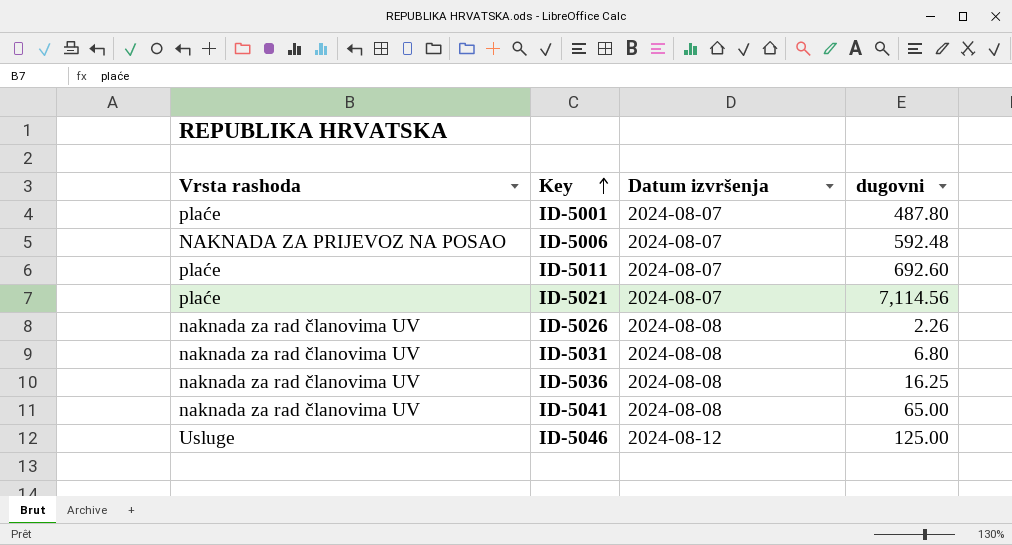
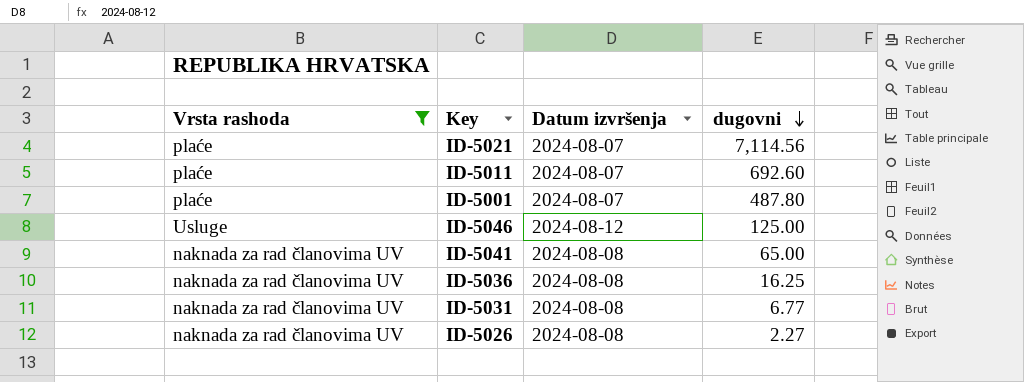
filter: none -> Vrsta rashoda != NAKNADA ZA PRIJEVOZ NA POSAO
row order: Key ascending -> dugovni descending
ID-5031 | dugovni: 6.80 -> 6.77
ID-5026 | dugovni: 2.26 -> 2.27

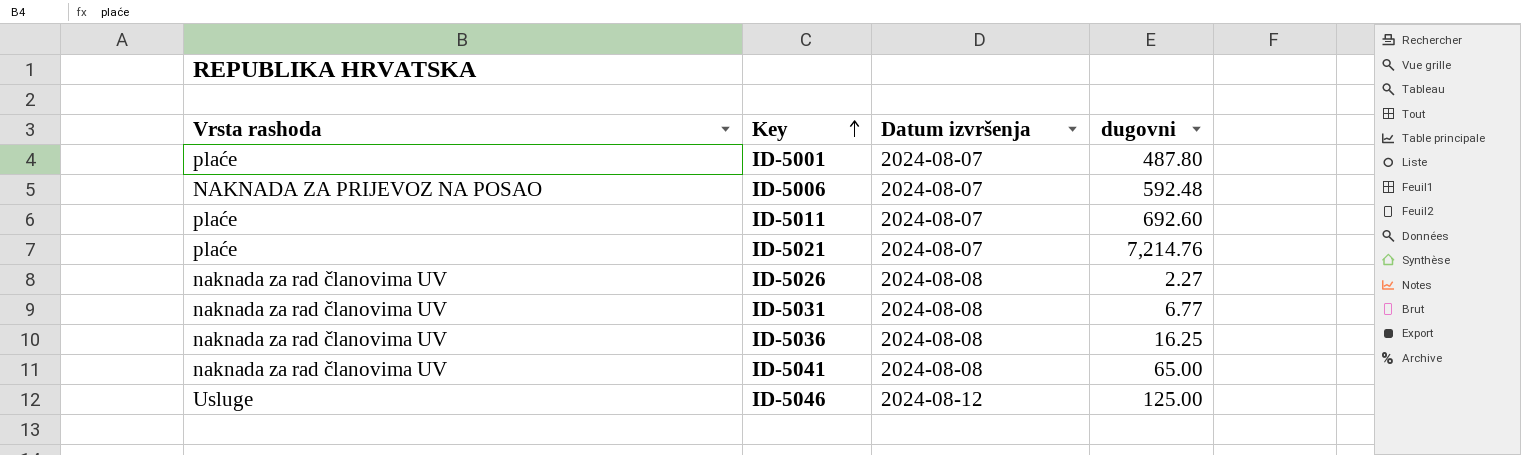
filter: Vrsta rashoda != NAKNADA ZA PRIJEVOZ NA POSAO -> none
row order: dugovni descending -> Key ascending
ID-5021 | dugovni: 7,114.56 -> 7,214.76

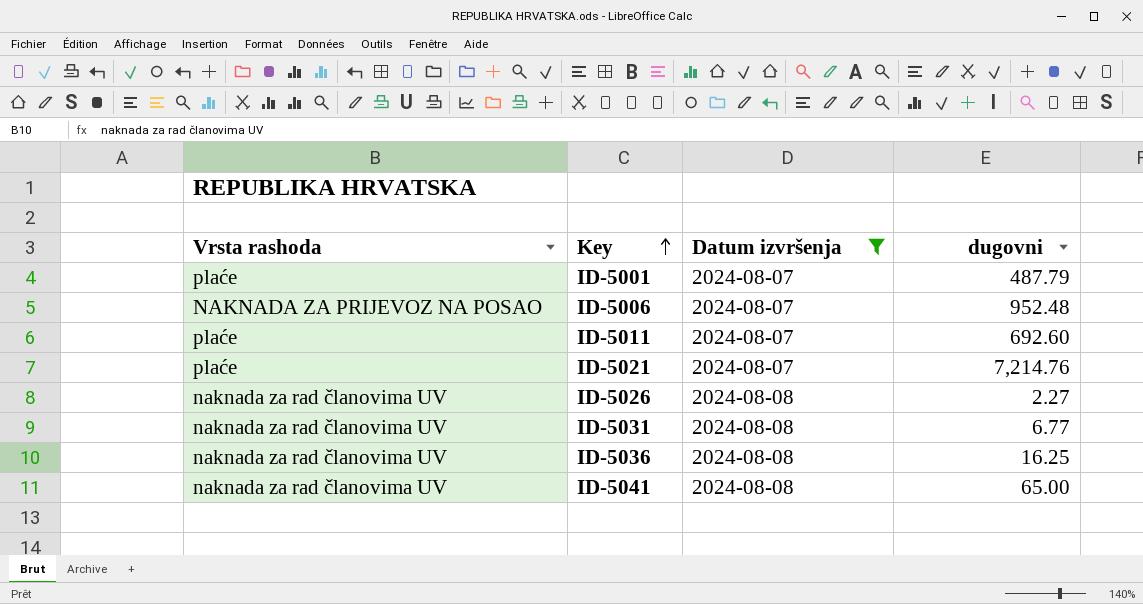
filter: none -> Datum izvršenja != 2024-08-12
ID-5001 | dugovni: 487.80 -> 487.79
ID-5006 | dugovni: 592.48 -> 952.48

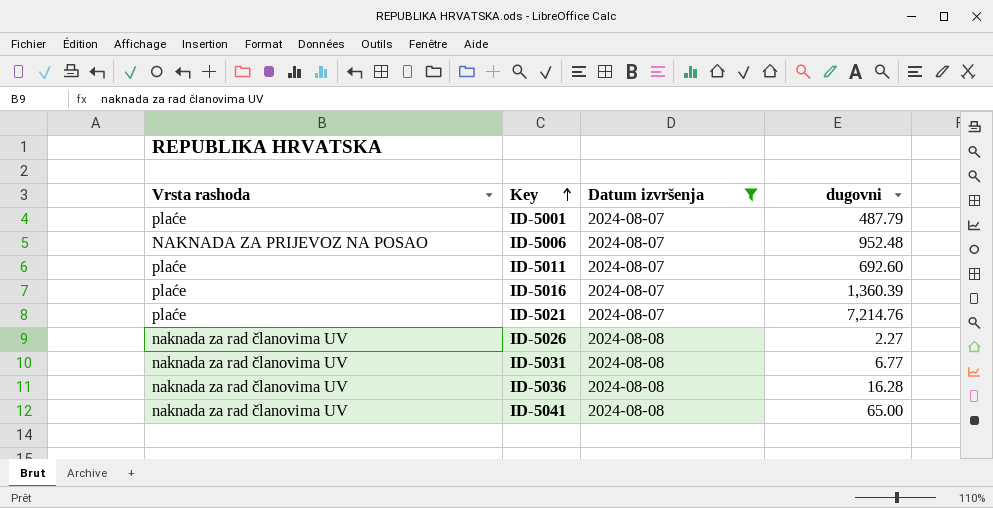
row ID-5016: none -> plaće | 2024-08-07 | 1,360.39
ID-5036 | dugovni: 16.25 -> 16.28

